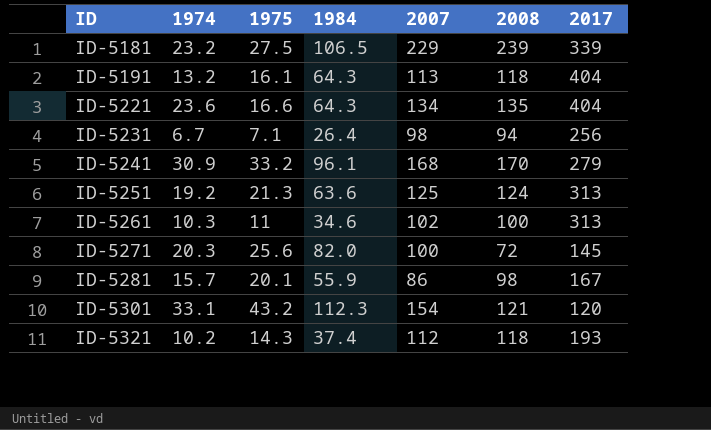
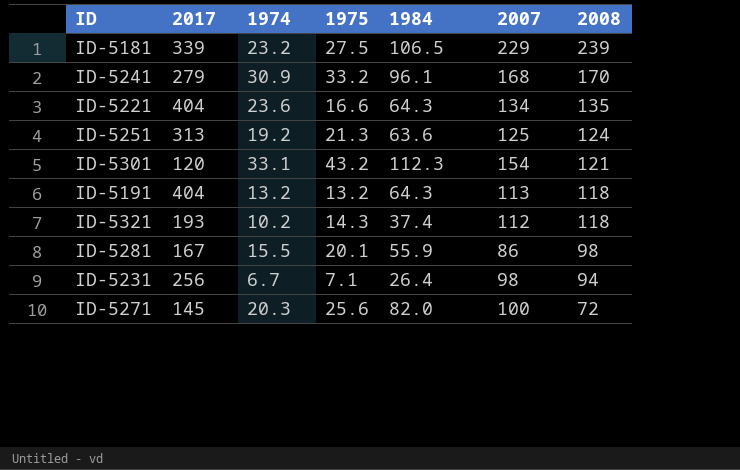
row order: ID ascending -> 2008 descending
column 2017 | position: 7 -> 2
row ID-5261: 10.3 | 11 | 34.6 | 102 | 100 | 313 -> none
ID-5191 | 1975: 16.1 -> 13.2
ID-5281 | 1974: 15.7 -> 15.5

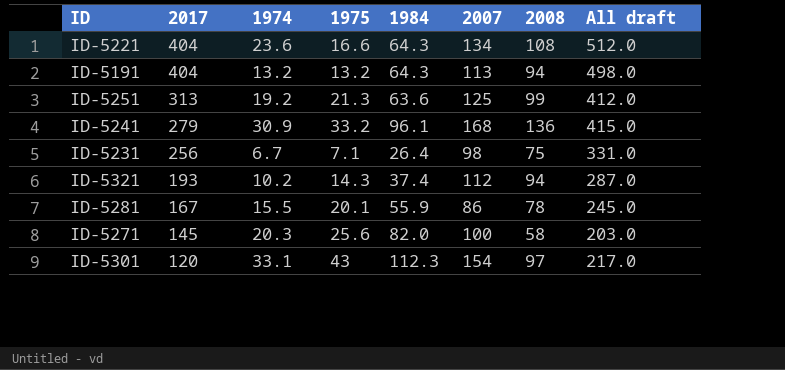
row order: 2008 descending -> 2017 descending
column All draft | formula: none -> [2017] + [2008]
row ID-5181: 339 | 23.2 | 27.5 | 106.5 | 229 | 239 -> none
ID-5221 | 2008: 135 -> 108
ID-5191 | 2008: 118 -> 94
ID-5251 | 2008: 124 -> 99
ID-5241 | 2008: 170 -> 136
ID-5231 | 2008: 94 -> 75
ID-5321 | 2008: 118 -> 94
ID-5281 | 2008: 98 -> 78
ID-5271 | 2008: 72 -> 58
ID-5301 | 1975: 43.2 -> 43
ID-5301 | 2008: 121 -> 97

